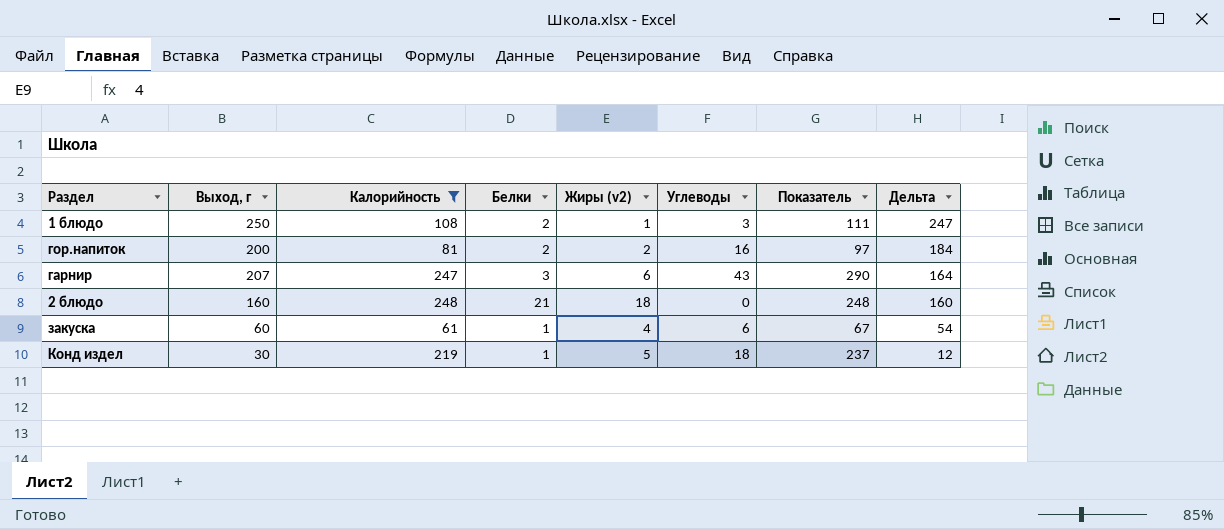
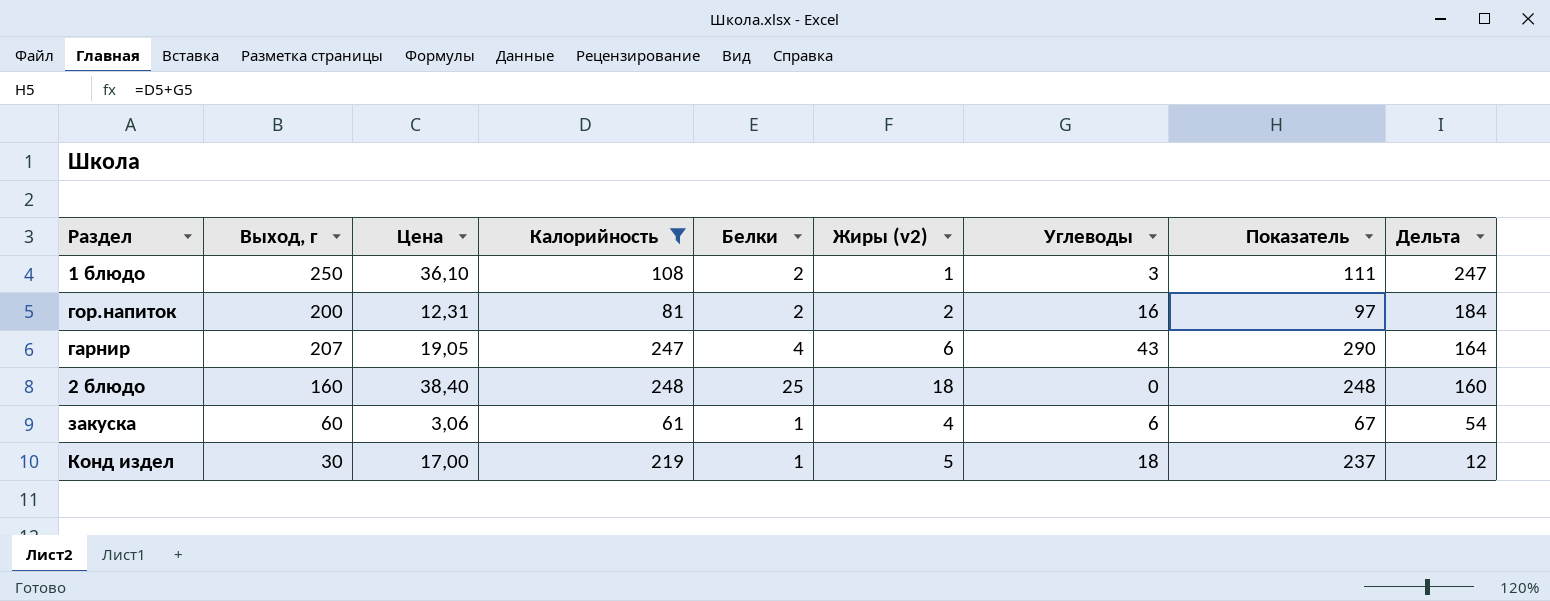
column Цена | position: none -> 3
гарнир | Белки: 3 -> 4
2 блюдо | Белки: 21 -> 25

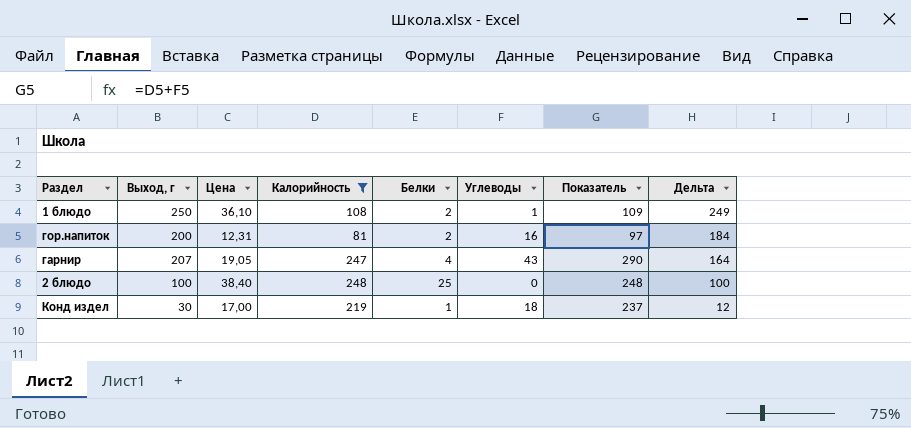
column Жиры (v2) | position: 6 -> none
row закуска: 60 | 3,06 | 61 | 1 | 4 | 6 | 67 | 54 -> none
1 блюдо | Углеводы: 3 -> 1
1 блюдо | Показатель: 111 -> 109
1 блюдо | Дельта: 247 -> 249
2 блюдо | Выход, г: 160 -> 100
2 блюдо | Дельта: 160 -> 100

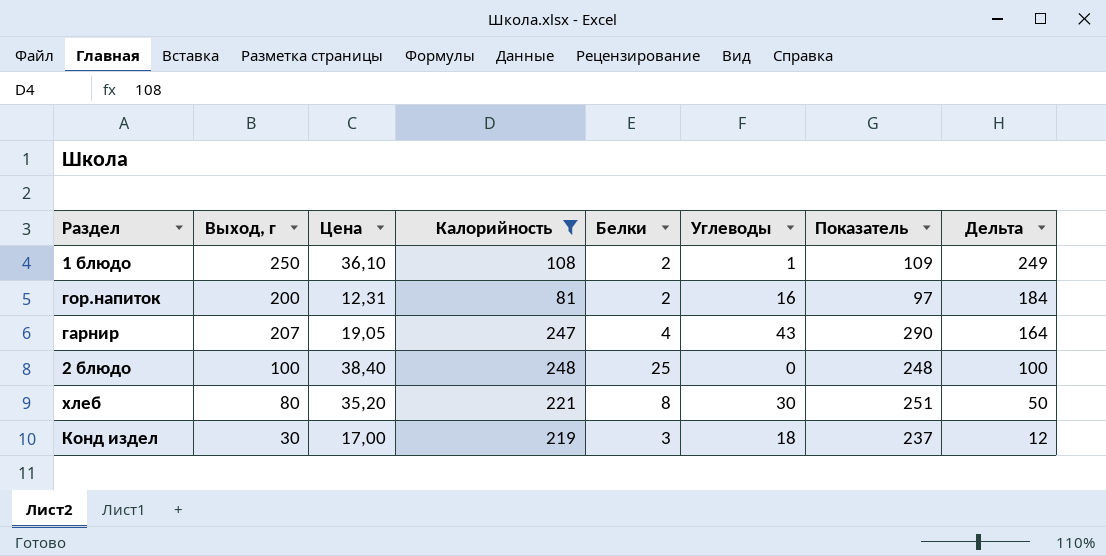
row хлеб: none -> 80 | 35,20 | 221 | 8 | 30 | 251 | 50
Конд издел | Белки: 1 -> 3

